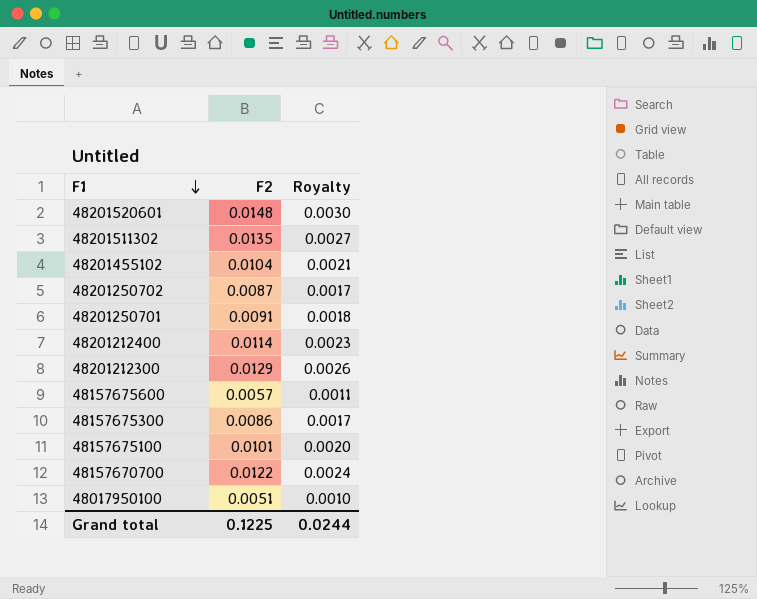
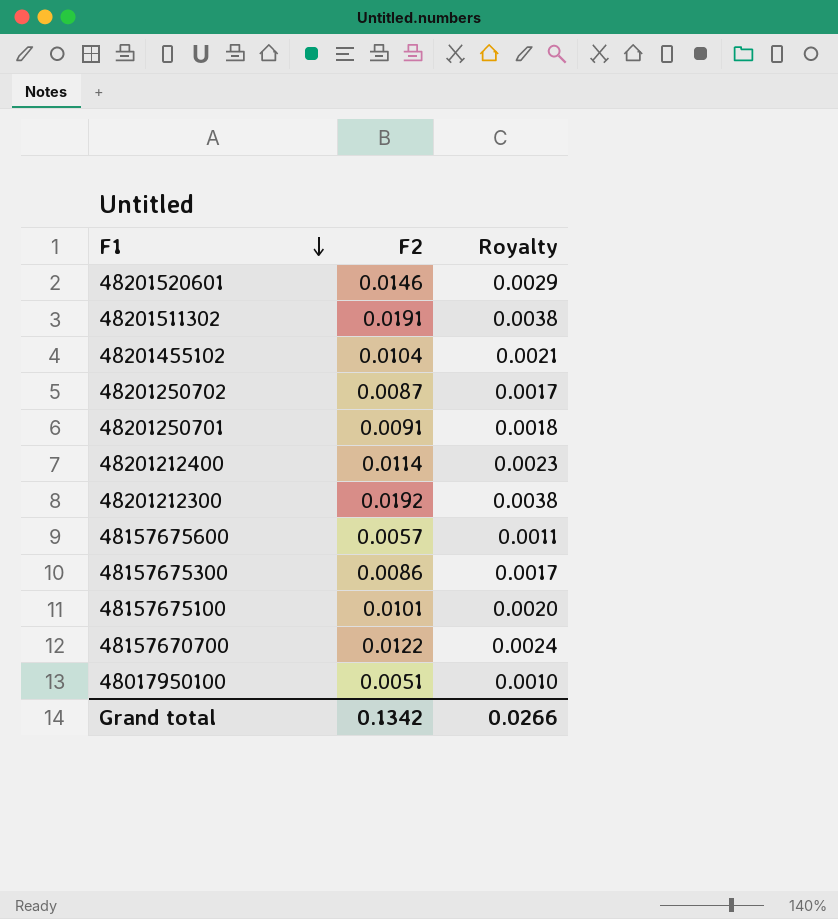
48201520601 | F2: 0.0148 -> 0.0146
48201520601 | Royalty: 0.0030 -> 0.0029
48201511302 | F2: 0.0135 -> 0.0191
48201511302 | Royalty: 0.0027 -> 0.0038
48201212300 | F2: 0.0129 -> 0.0192
48201212300 | Royalty: 0.0026 -> 0.0038
Grand total | F2: 0.1225 -> 0.1342
Grand total | Royalty: 0.0244 -> 0.0266

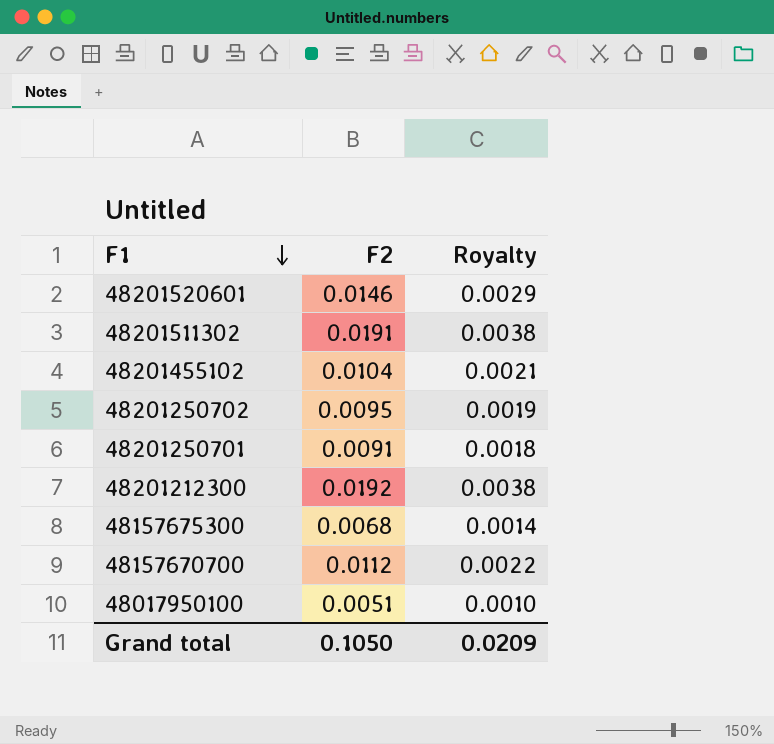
row 48201212400: 0.0114 | 0.0023 -> none
row 48157675600: 0.0057 | 0.0011 -> none
row 48157675100: 0.0101 | 0.0020 -> none
48201250702 | F2: 0.0087 -> 0.0095
48201250702 | Royalty: 0.0017 -> 0.0019
48157675300 | F2: 0.0086 -> 0.0068
48157675300 | Royalty: 0.0017 -> 0.0014
48157670700 | F2: 0.0122 -> 0.0112
48157670700 | Royalty: 0.0024 -> 0.0022
Grand total | F2: 0.1342 -> 0.1050
Grand total | Royalty: 0.0266 -> 0.0209

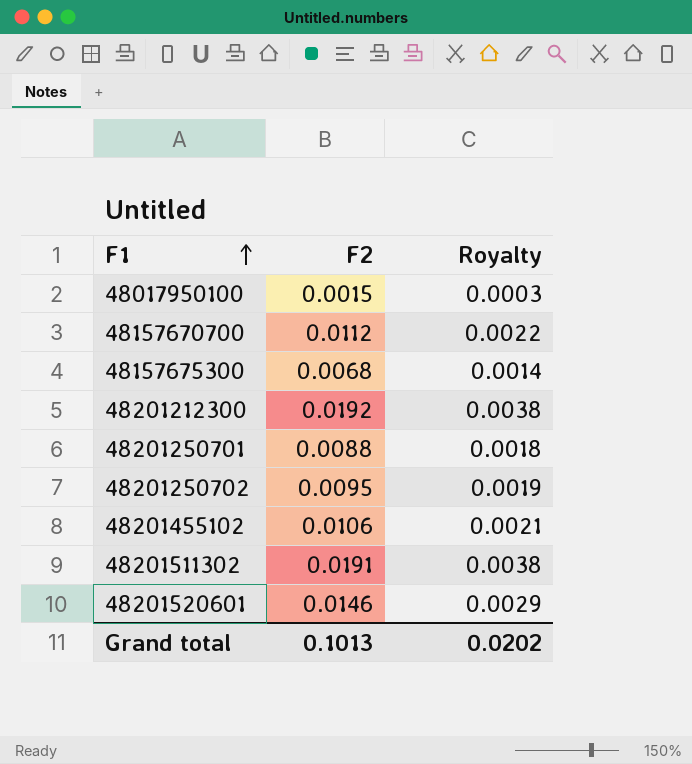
row order: F1 descending -> F1 ascending
48017950100 | F2: 0.0051 -> 0.0015
48017950100 | Royalty: 0.0010 -> 0.0003
48201250701 | F2: 0.0091 -> 0.0088
48201455102 | F2: 0.0104 -> 0.0106
Grand total | F2: 0.1050 -> 0.1013
Grand total | Royalty: 0.0209 -> 0.0202

